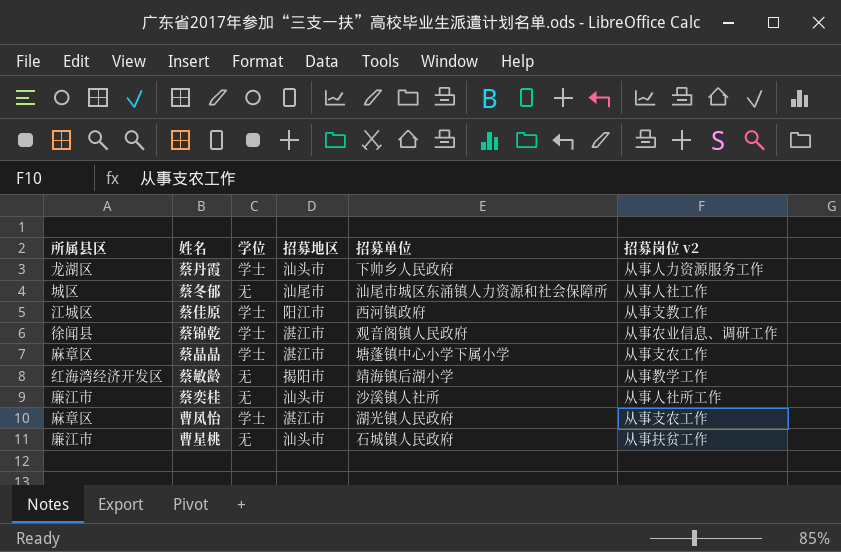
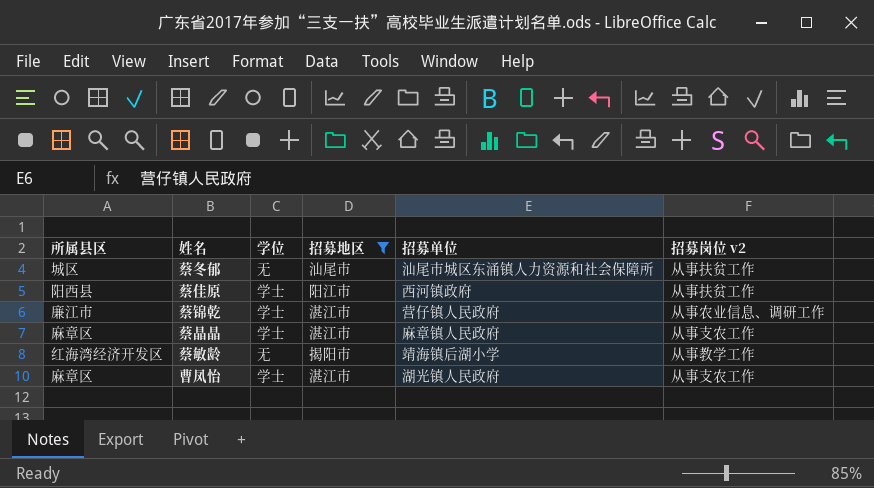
filter: none -> 招募地区 != 汕头市
蔡冬郁 | 招募岗位 v2: 从事人社工作 -> 从事扶贫工作
蔡佳原 | 所属县区: 江城区 -> 阳西县
蔡佳原 | 招募岗位 v2: 从事支教工作 -> 从事扶贫工作
蔡锦乾 | 所属县区: 徐闻县 -> 廉江市
蔡锦乾 | 招募单位: 观音阁镇人民政府 -> 营仔镇人民政府
蔡晶晶 | 招募单位: 塘蓬镇中心小学下属小学 -> 麻章镇人民政府

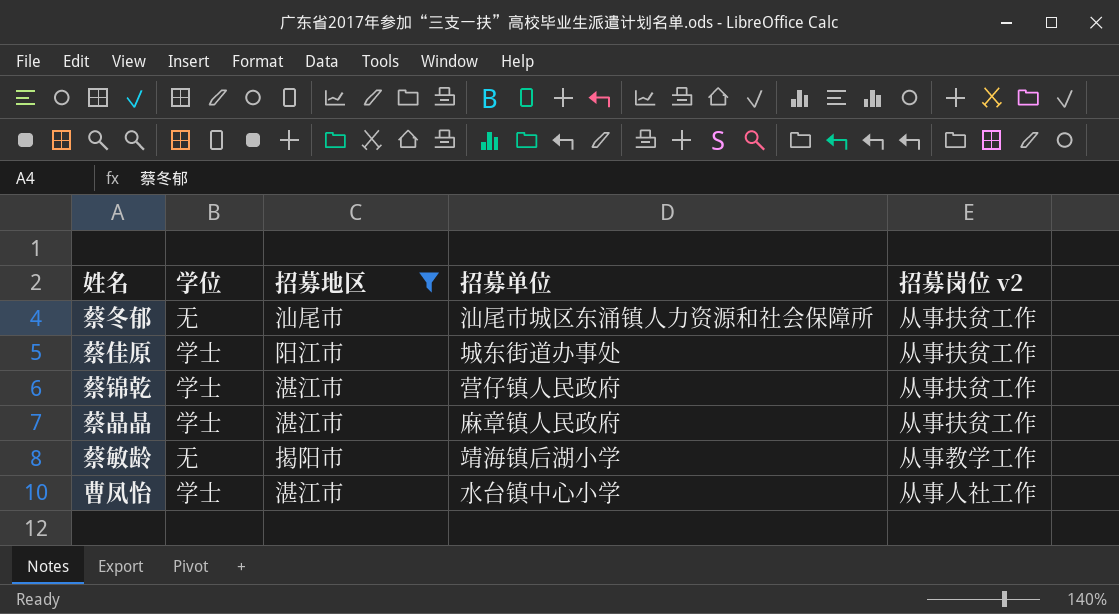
column 所属县区 | position: 1 -> none
蔡佳原 | 招募单位: 西河镇政府 -> 城东街道办事处
蔡锦乾 | 招募岗位 v2: 从事农业信息、调研工作 -> 从事扶贫工作
蔡晶晶 | 招募岗位 v2: 从事支农工作 -> 从事扶贫工作
曹凤怡 | 招募单位: 湖光镇人民政府 -> 水台镇中心小学
曹凤怡 | 招募岗位 v2: 从事支农工作 -> 从事人社工作

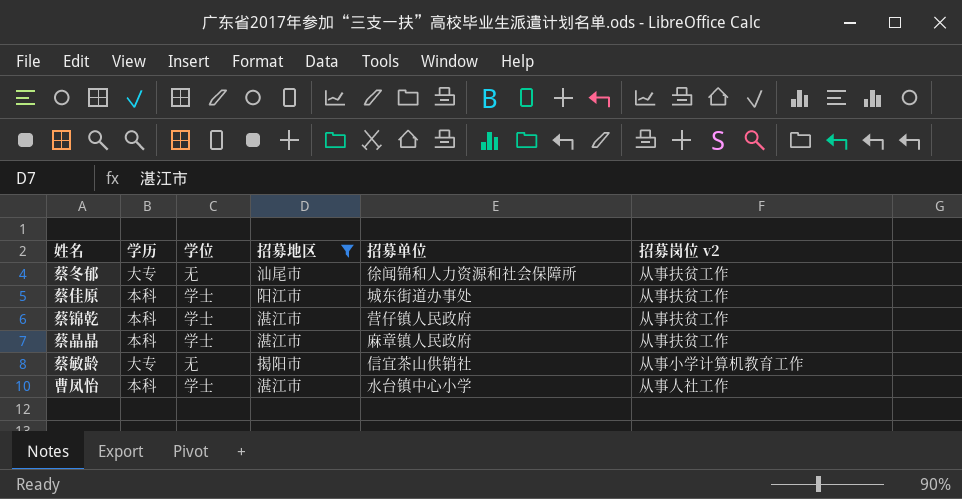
column 学历 | position: none -> 2
蔡冬郁 | 招募单位: 汕尾市城区东涌镇人力资源和社会保障所 -> 徐闻锦和人力资源和社会保障所
蔡敏龄 | 招募单位: 靖海镇后湖小学 -> 信宜茶山供销社
蔡敏龄 | 招募岗位 v2: 从事教学工作 -> 从事小学计算机教育工作

